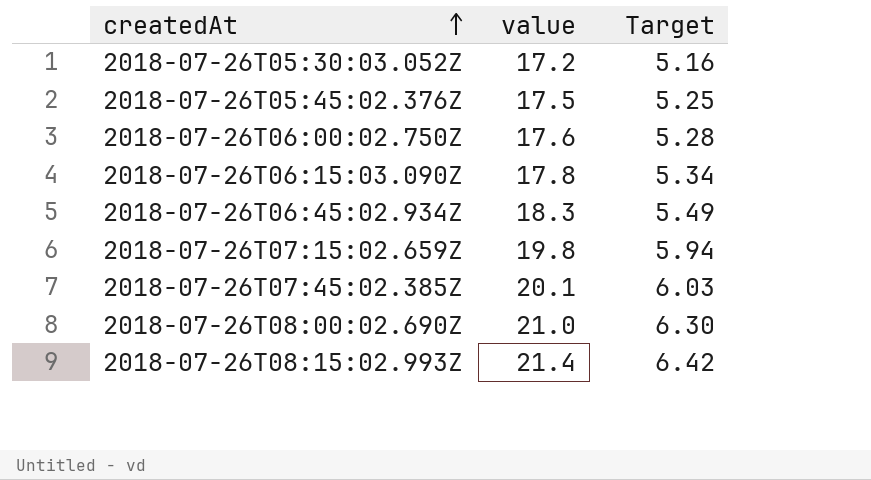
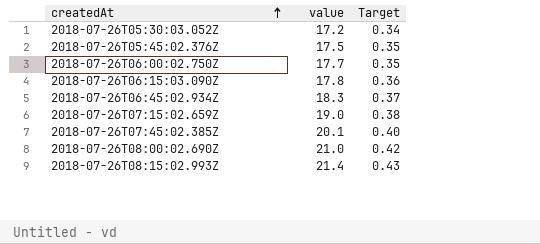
column Target | formula: [value] * 0.3 -> [value] * 0.02
2018-07-26T06:00:02.750Z | value: 17.6 -> 17.7
2018-07-26T07:15:02.659Z | value: 19.8 -> 19.0

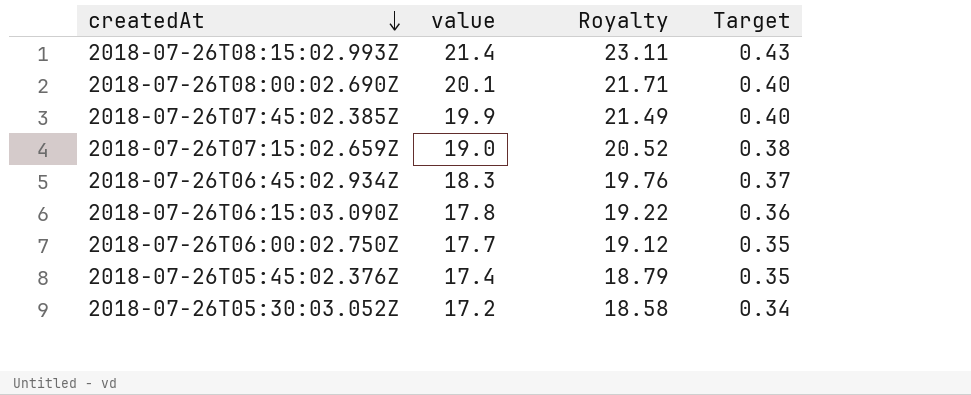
row order: createdAt ascending -> createdAt descending
column Royalty | formula: none -> [value] * 1.08
2018-07-26T08:00:02.690Z | value: 21.0 -> 20.1
2018-07-26T08:00:02.690Z | Target: 0.42 -> 0.40
2018-07-26T07:45:02.385Z | value: 20.1 -> 19.9
2018-07-26T05:45:02.376Z | value: 17.5 -> 17.4

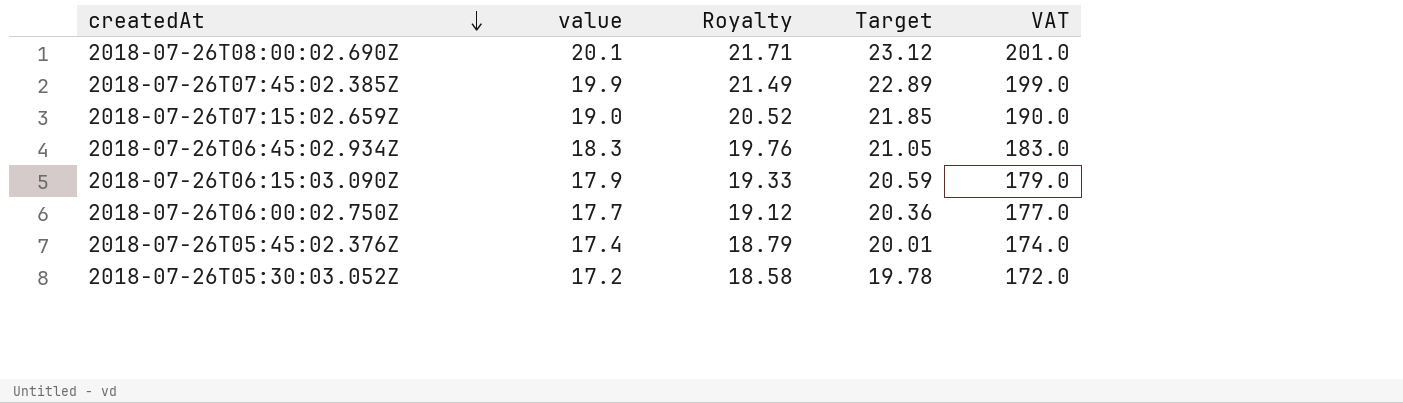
column Target | formula: [value] * 0.02 -> [value] * 1.15
column VAT | formula: none -> [value] * 10
row 2018-07-26T08:15:02.993Z: 21.4 | 23.11 | 0.43 -> none
2018-07-26T06:15:03.090Z | value: 17.8 -> 17.9
2018-07-26T06:15:03.090Z | Royalty: 19.22 -> 19.33

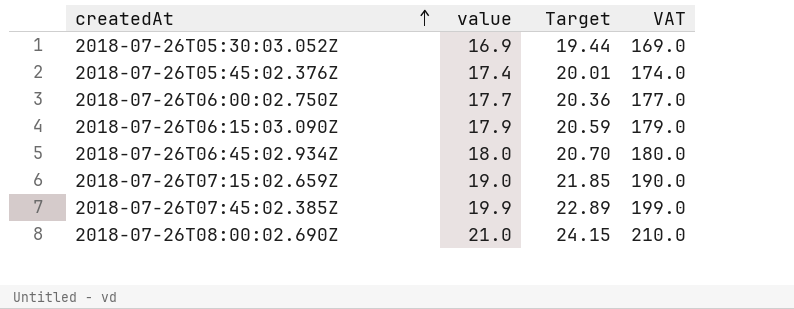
row order: createdAt descending -> createdAt ascending
column Royalty | formula: [value] * 1.08 -> none
2018-07-26T05:30:03.052Z | value: 17.2 -> 16.9
2018-07-26T05:30:03.052Z | Target: 19.78 -> 19.44
2018-07-26T05:30:03.052Z | VAT: 172.0 -> 169.0
2018-07-26T06:45:02.934Z | value: 18.3 -> 18.0
2018-07-26T06:45:02.934Z | Target: 21.05 -> 20.70
2018-07-26T06:45:02.934Z | VAT: 183.0 -> 180.0
2018-07-26T08:00:02.690Z | value: 20.1 -> 21.0
2018-07-26T08:00:02.690Z | Target: 23.12 -> 24.15
2018-07-26T08:00:02.690Z | VAT: 201.0 -> 210.0

